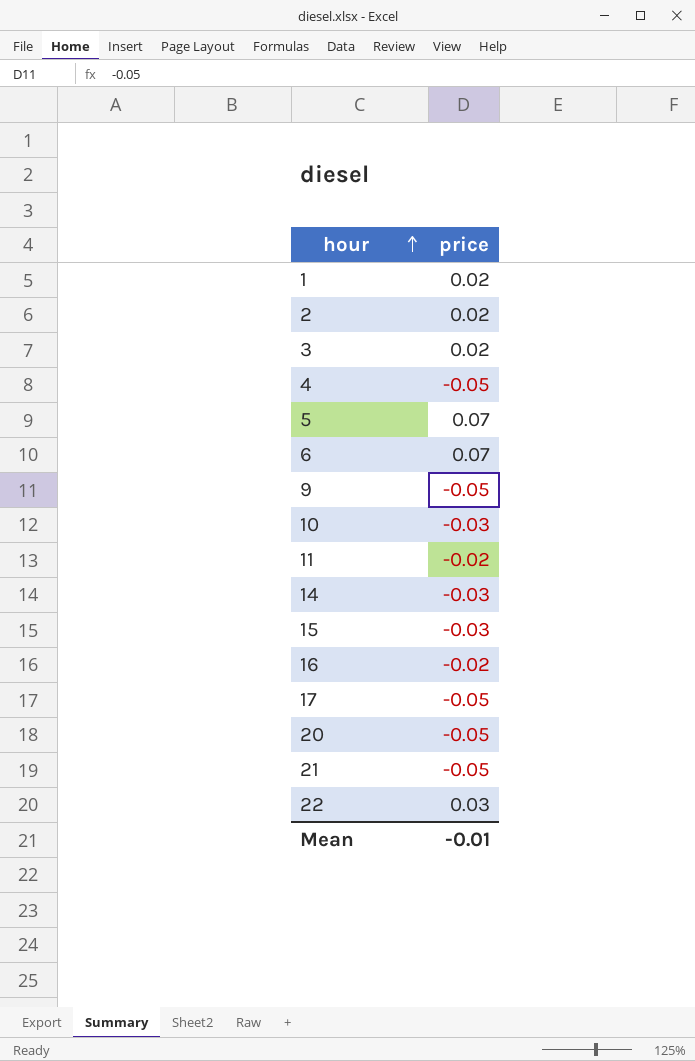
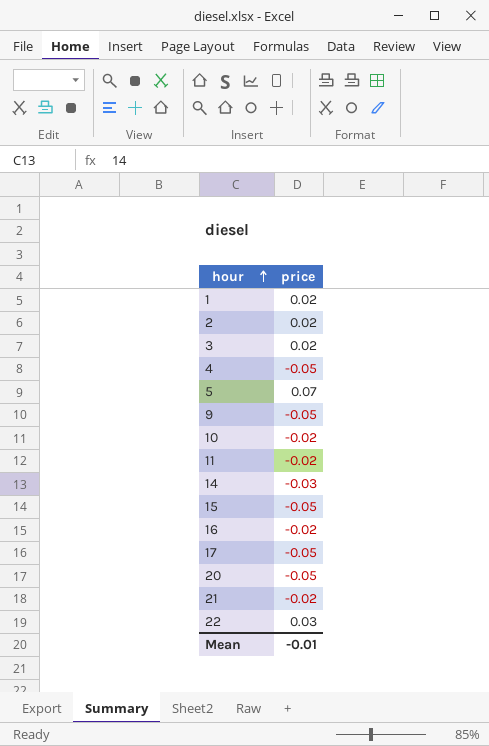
row 6: 0.07 -> none
10 | price: -0.03 -> -0.02
15 | price: -0.03 -> -0.05
21 | price: -0.05 -> -0.02

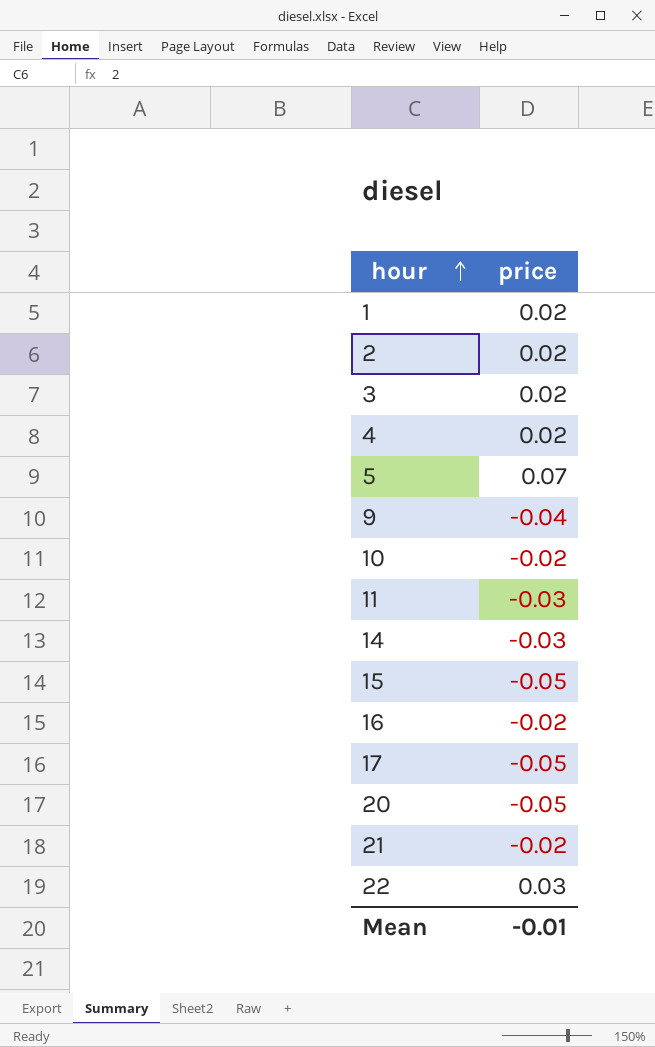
4 | price: -0.05 -> 0.02
9 | price: -0.05 -> -0.04
11 | price: -0.02 -> -0.03

